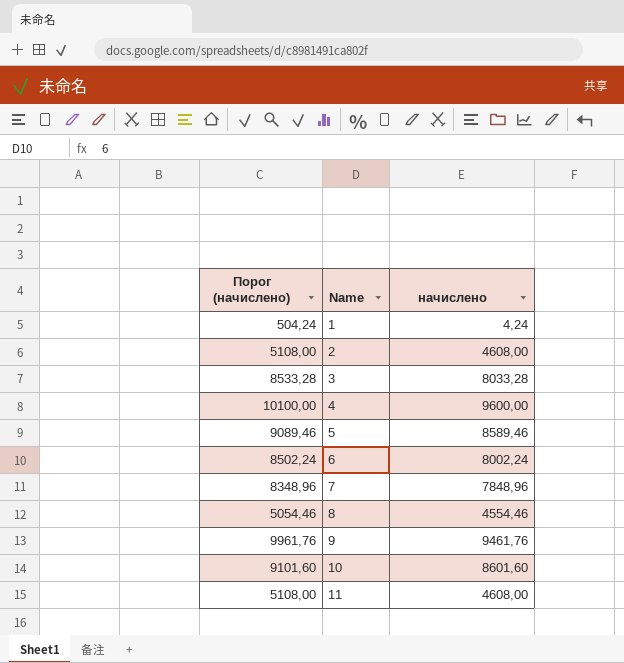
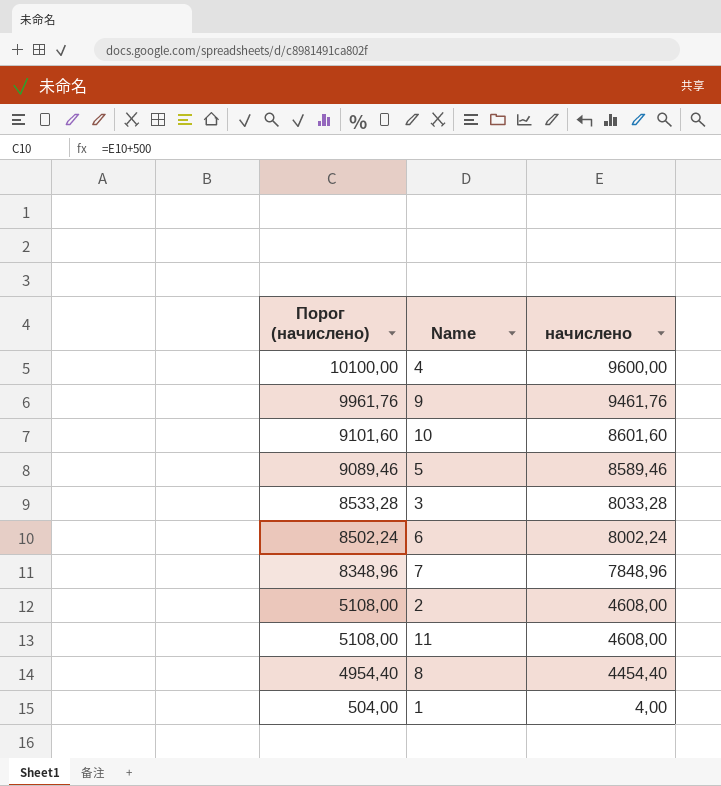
row order: Name ascending -> Порог (начислено) descending
8 | Порог (начислено): 5054,46 -> 4954,40
8 | начислено: 4554,46 -> 4454,40
1 | Порог (начислено): 504,24 -> 504,00
1 | начислено: 4,24 -> 4,00

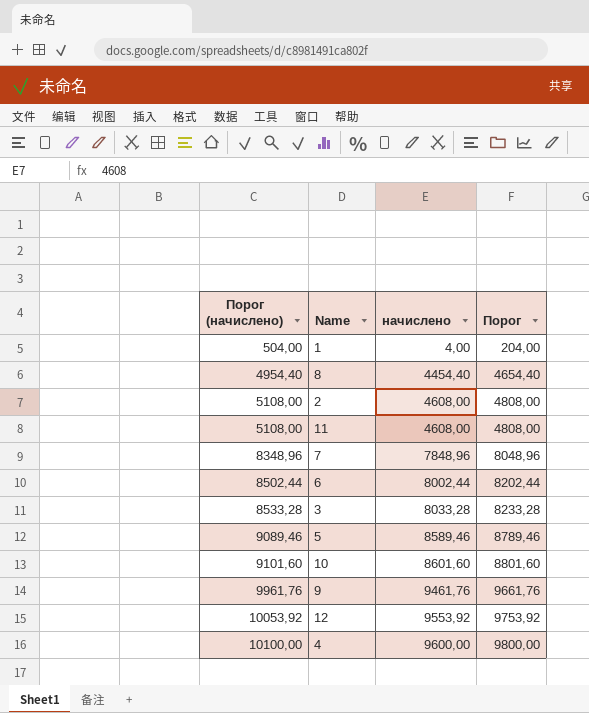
row order: Порог (начислено) descending -> Порог (начислено) ascending
column Порог | formula: none -> [начислено] + 200
6 | Порог (начислено): 8502,24 -> 8502,44
6 | начислено: 8002,24 -> 8002,44
row 12: none -> 10053,92 | 9553,92 | 9753,92

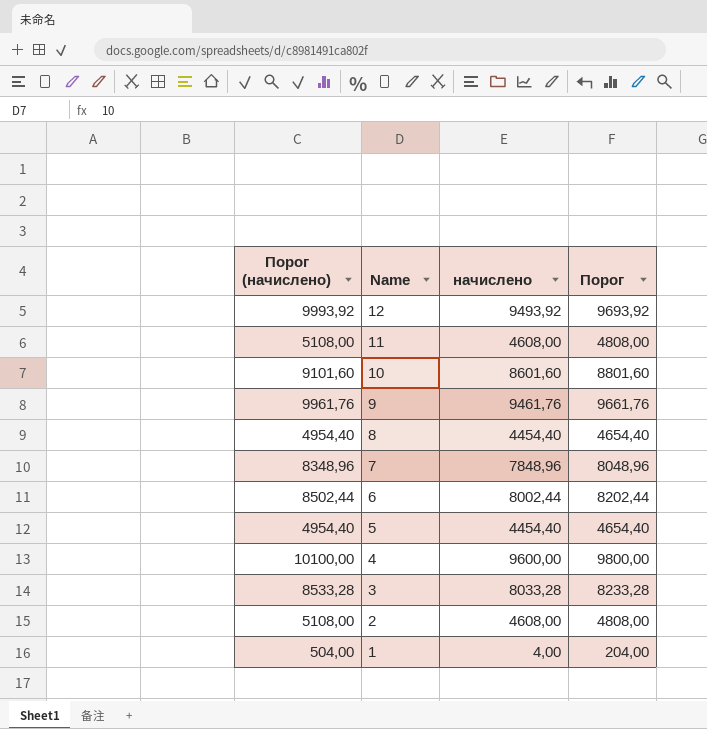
row order: Порог (начислено) ascending -> Name descending
12 | Порог (начислено): 10053,92 -> 9993,92
12 | начислено: 9553,92 -> 9493,92
12 | Порог: 9753,92 -> 9693,92
5 | Порог (начислено): 9089,46 -> 4954,40
5 | начислено: 8589,46 -> 4454,40
5 | Порог: 8789,46 -> 4654,40

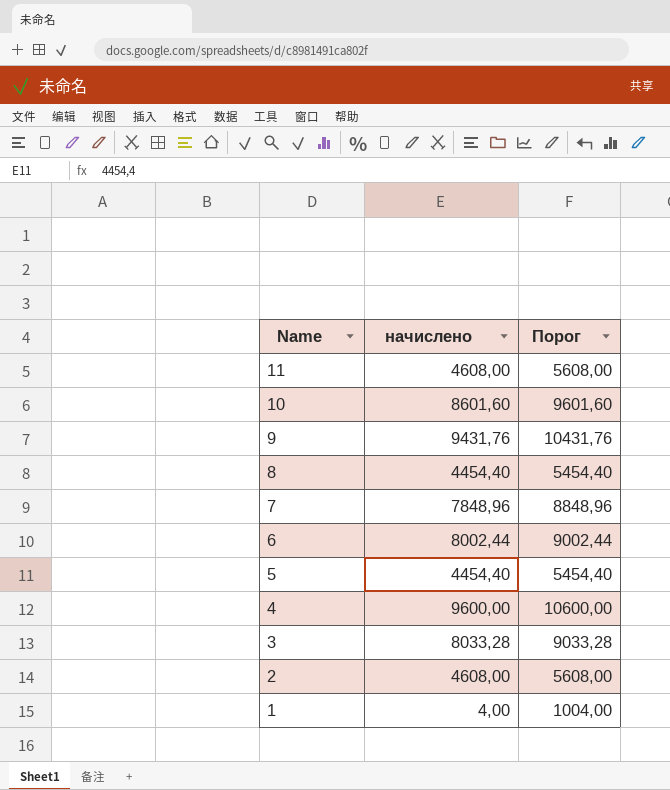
column Порог (начислено) | formula: [начислено] + 500 -> none
column Порог | formula: [начислено] + 200 -> [начислено] + 1000
row 12: 9993,92 | 9493,92 | 9693,92 -> none
9 | начислено: 9461,76 -> 9431,76

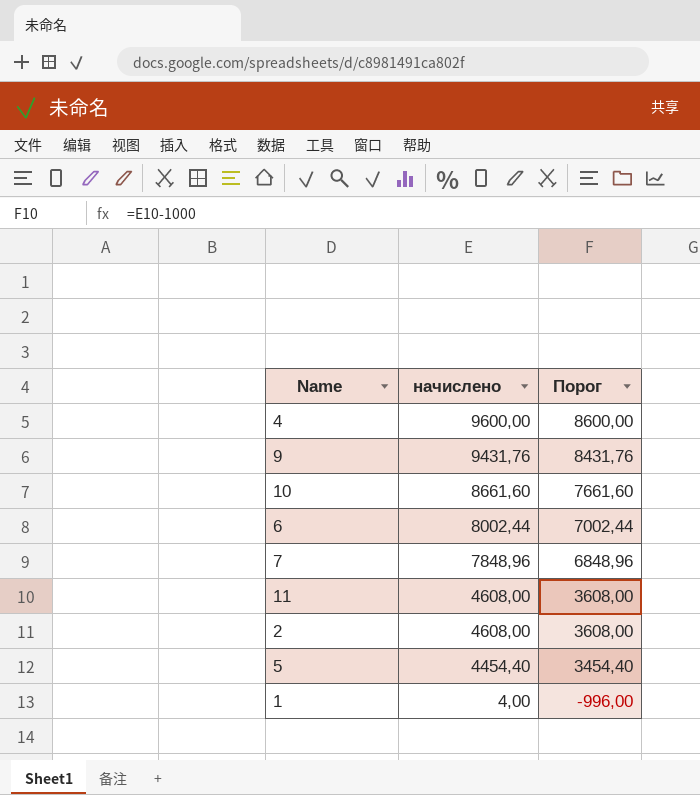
row order: Name descending -> начислено descending
column Порог | formula: [начислено] + 1000 -> [начислено] - 1000
row 8: 4454,40 | 5454,40 -> none
row 3: 8033,28 | 9033,28 -> none
10 | начислено: 8601,60 -> 8661,60

